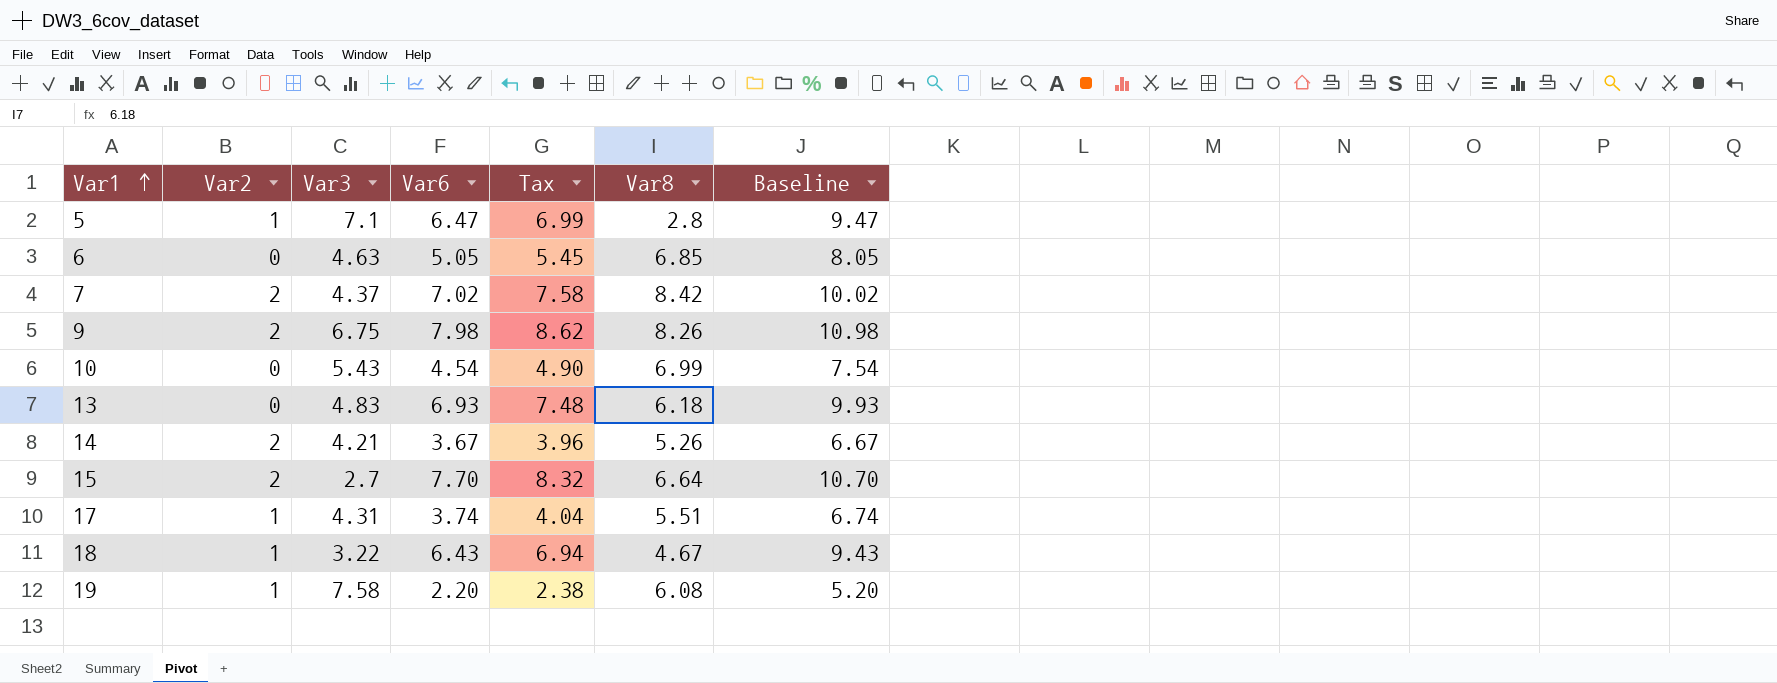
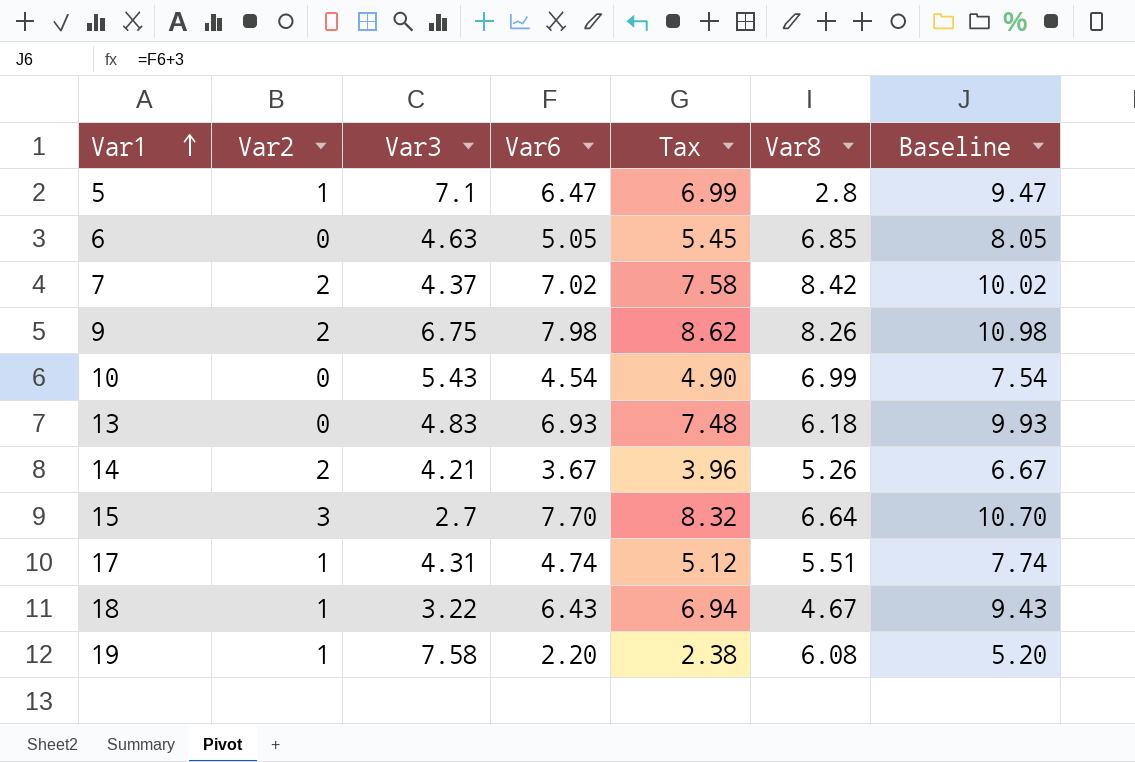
15 | Var2: 2 -> 3
17 | Var6: 3.74 -> 4.74
17 | Tax: 4.04 -> 5.12
17 | Baseline: 6.74 -> 7.74

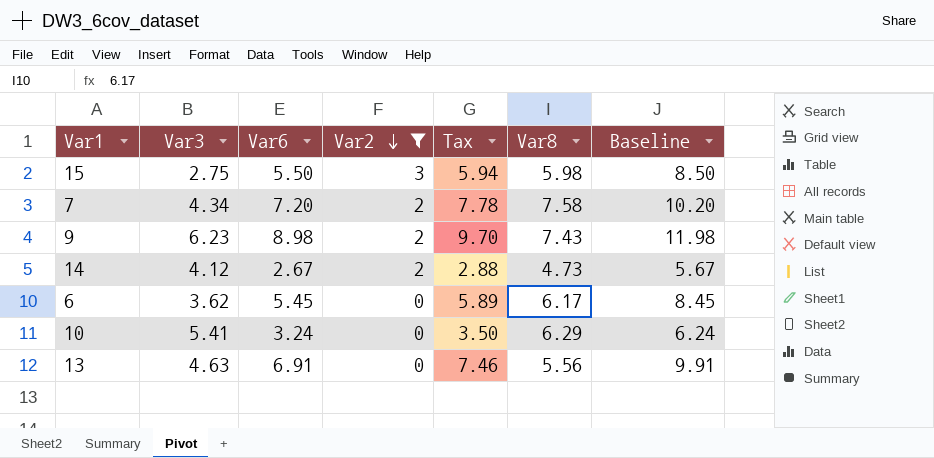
filter: none -> Var2 != 1
row order: Var1 ascending -> Var2 descending
column Var2 | position: 2 -> 4
15 | Var3: 2.7 -> 2.75
15 | Var6: 7.70 -> 5.50
15 | Tax: 8.32 -> 5.94
15 | Var8: 6.64 -> 5.98
15 | Baseline: 10.70 -> 8.50
7 | Var3: 4.37 -> 4.34
7 | Var6: 7.02 -> 7.20
7 | Tax: 7.58 -> 7.78
7 | Var8: 8.42 -> 7.58
7 | Baseline: 10.02 -> 10.20
9 | Var3: 6.75 -> 6.23
9 | Var6: 7.98 -> 8.98
9 | Tax: 8.62 -> 9.70
9 | Var8: 8.26 -> 7.43
9 | Baseline: 10.98 -> 11.98
14 | Var3: 4.21 -> 4.12
14 | Var6: 3.67 -> 2.67
14 | Tax: 3.96 -> 2.88
14 | Var8: 5.26 -> 4.73
14 | Baseline: 6.67 -> 5.67
6 | Var3: 4.63 -> 3.62
6 | Var6: 5.05 -> 5.45
6 | Tax: 5.45 -> 5.89
6 | Var8: 6.85 -> 6.17
6 | Baseline: 8.05 -> 8.45
10 | Var3: 5.43 -> 5.41
10 | Var6: 4.54 -> 3.24
10 | Tax: 4.90 -> 3.50
10 | Var8: 6.99 -> 6.29
10 | Baseline: 7.54 -> 6.24
13 | Var3: 4.83 -> 4.63
13 | Var6: 6.93 -> 6.91
13 | Tax: 7.48 -> 7.46
13 | Var8: 6.18 -> 5.56
13 | Baseline: 9.93 -> 9.91

